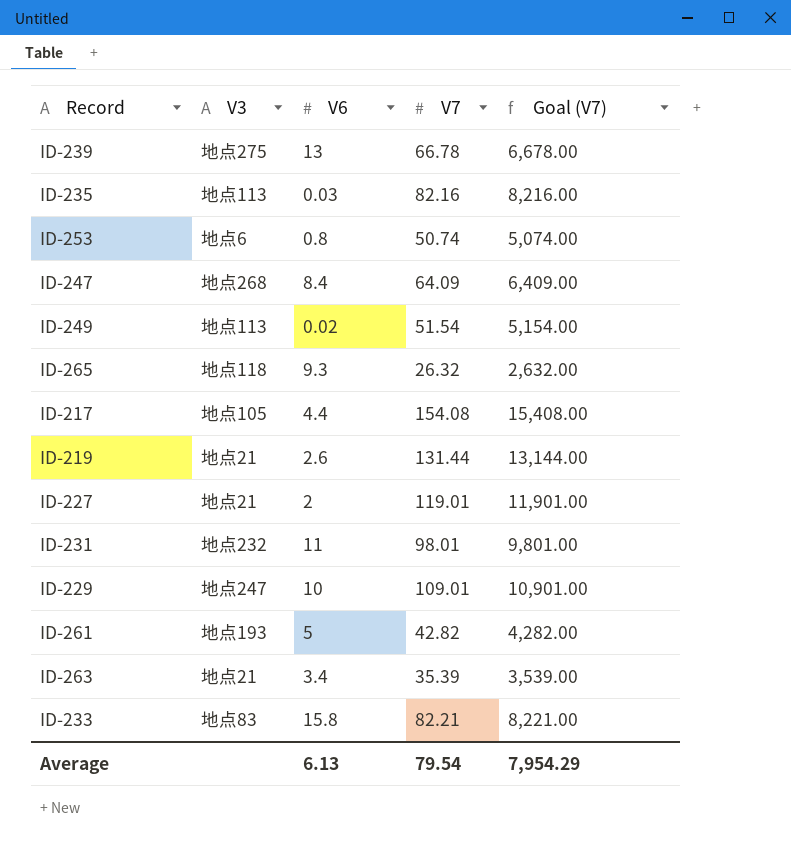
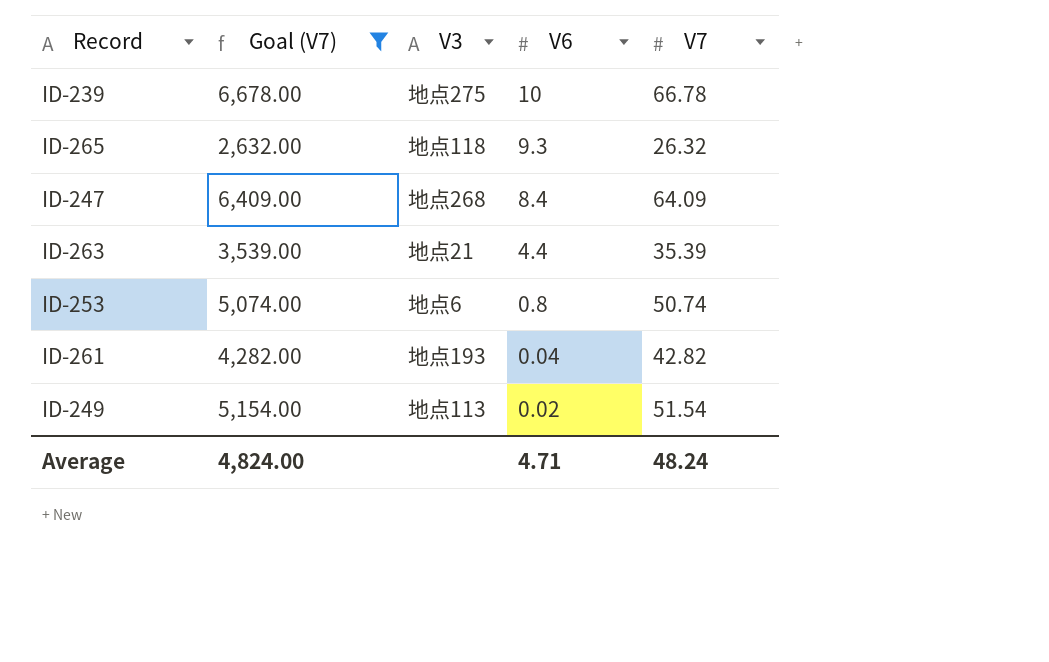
filter: none -> Goal (V7) <= 6,678.00
row order: none -> V6 descending
column Goal (V7) | position: 5 -> 2
ID-239 | V6: 13 -> 10
ID-263 | V6: 3.4 -> 4.4
ID-261 | V6: 5 -> 0.04
Average | Goal (V7): 7,954.29 -> 4,824.00
Average | V6: 6.13 -> 4.71
Average | V7: 79.54 -> 48.24

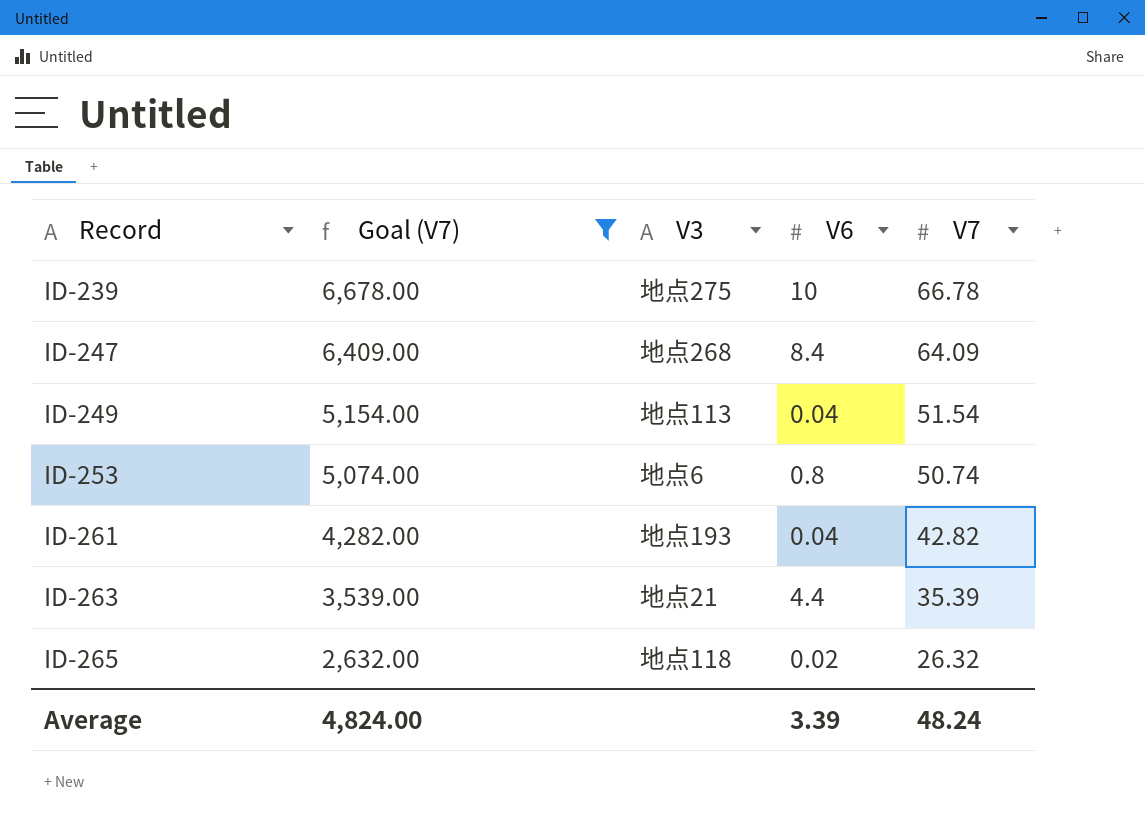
row order: V6 descending -> Record ascending
ID-249 | V6: 0.02 -> 0.04
ID-265 | V6: 9.3 -> 0.02
Average | V6: 4.71 -> 3.39

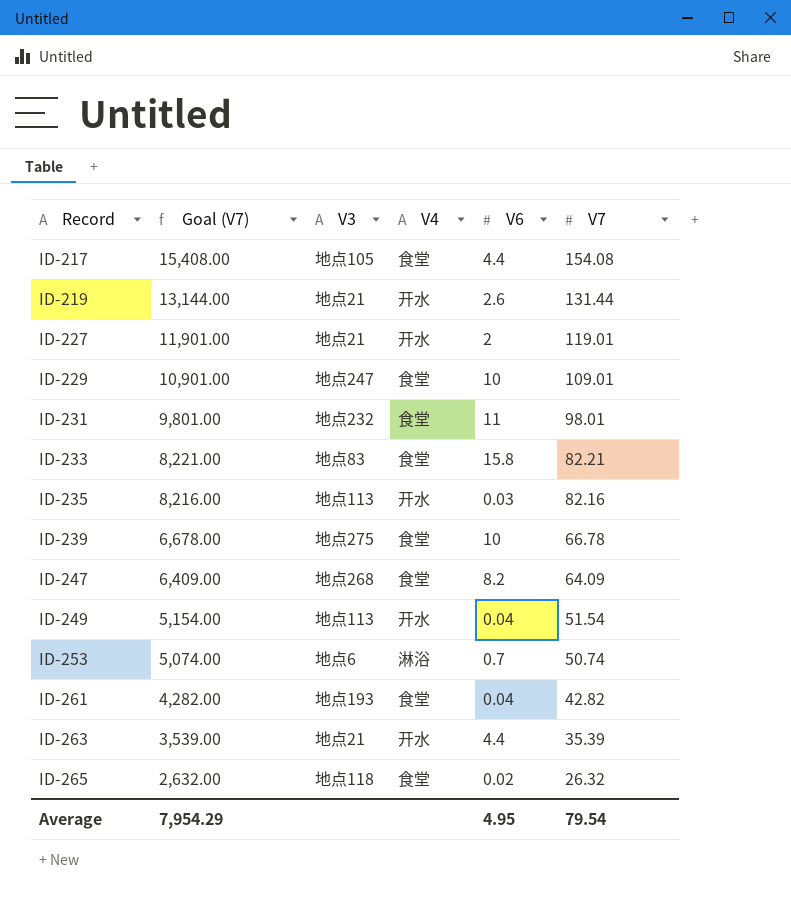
filter: Goal (V7) <= 6,678.00 -> none
column V4 | position: none -> 4
ID-247 | V6: 8.4 -> 8.2
ID-253 | V6: 0.8 -> 0.7
Average | Goal (V7): 4,824.00 -> 7,954.29
Average | V6: 3.39 -> 4.95
Average | V7: 48.24 -> 79.54

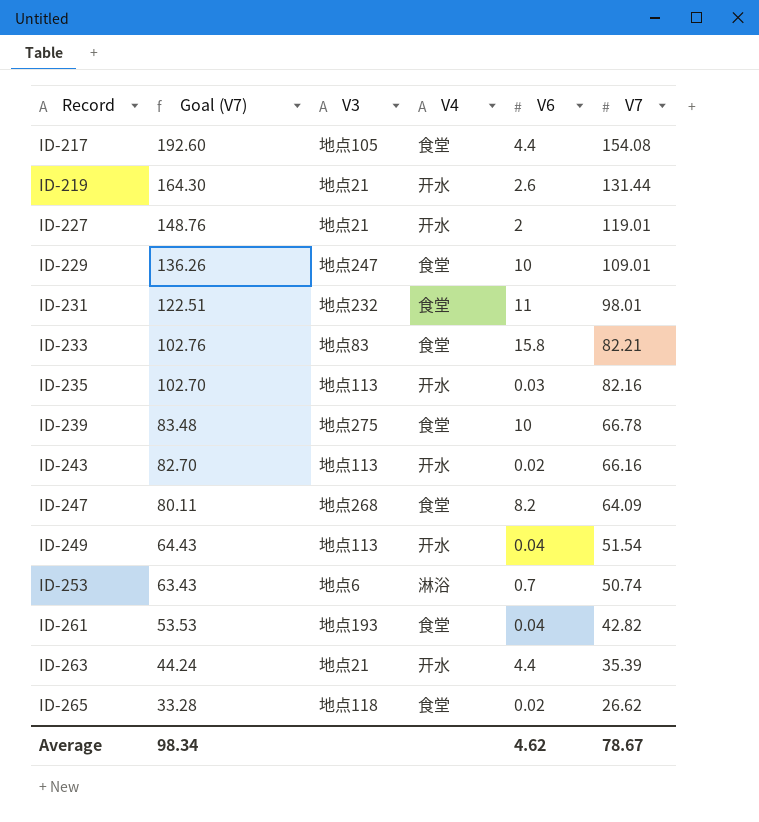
column Goal (V7) | formula: [V7] * 100 -> [V7] * 1.25
row ID-243: none -> 82.70 | 地点113 | 开水 | 0.02 | 66.16
ID-265 | V7: 26.32 -> 26.62
Average | Goal (V7): 7,954.29 -> 98.34
Average | V6: 4.95 -> 4.62
Average | V7: 79.54 -> 78.67

